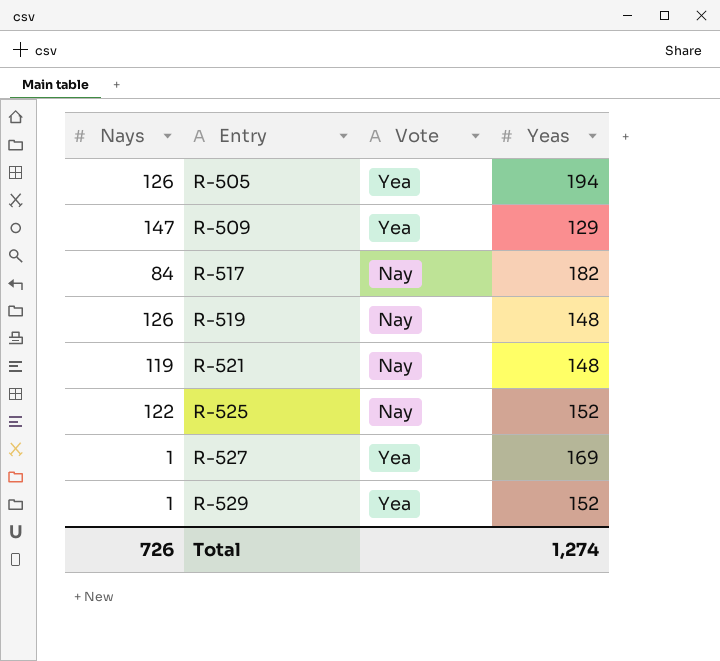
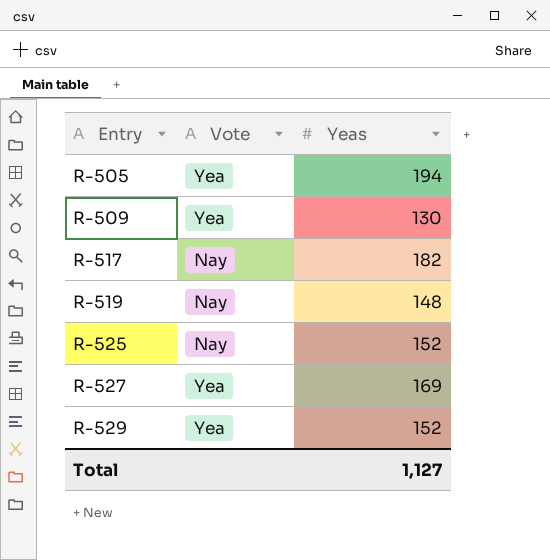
column Nays | position: 1 -> none
row R-521: 119 | Nay | 148 -> none
R-509 | Yeas: 129 -> 130
Total | Yeas: 1,274 -> 1,127

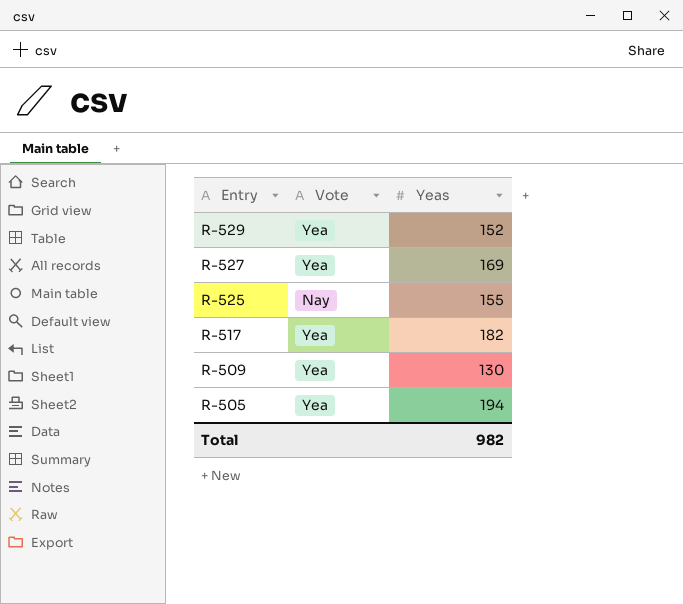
row order: Entry ascending -> Entry descending
row R-519: Nay | 148 -> none
R-525 | Yeas: 152 -> 155
R-517 | Vote: Nay -> Yea
Total | Yeas: 1,127 -> 982

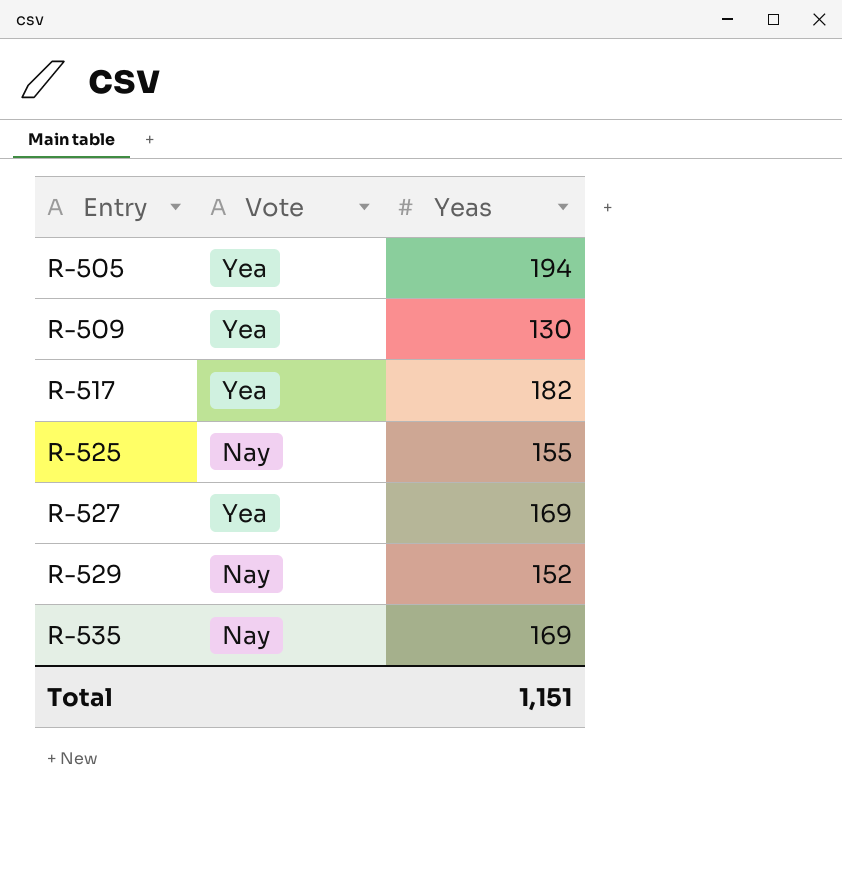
row order: Entry descending -> Entry ascending
R-529 | Vote: Yea -> Nay
row R-535: none -> Nay | 169
Total | Yeas: 982 -> 1,151

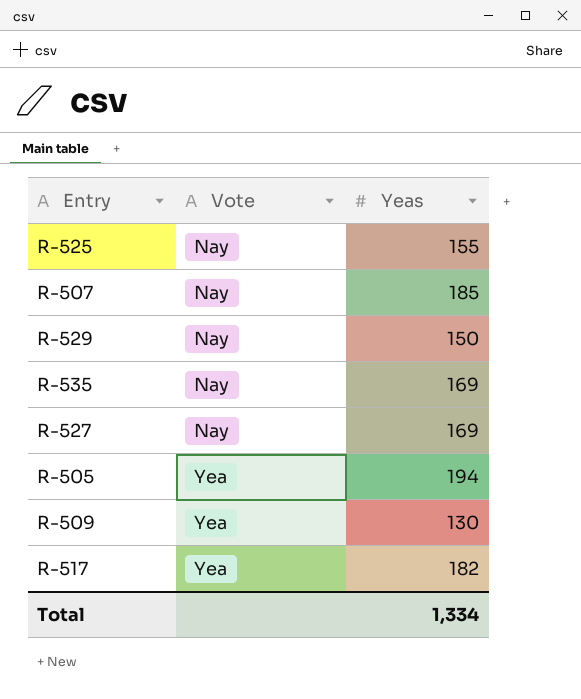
row order: Entry ascending -> Vote ascending
row R-507: none -> Nay | 185
R-529 | Yeas: 152 -> 150
R-527 | Vote: Yea -> Nay
Total | Yeas: 1,151 -> 1,334

